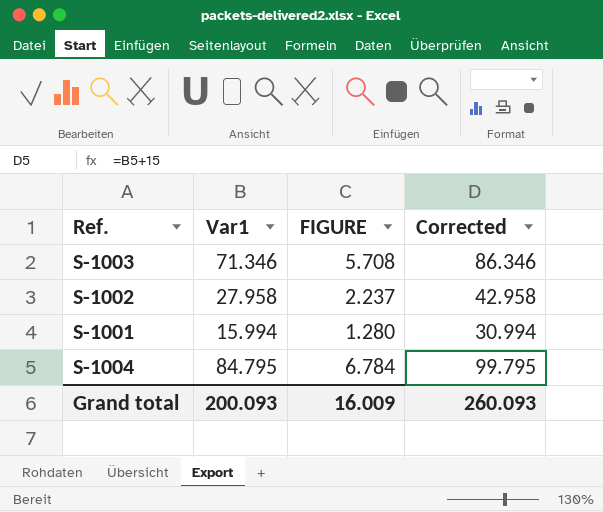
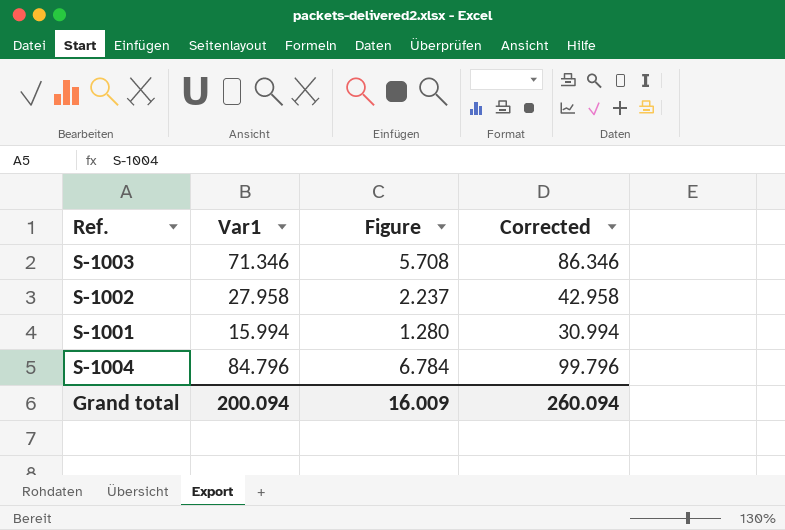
column name: FIGURE -> Figure
S-1004 | Var1: 84.795 -> 84.796
S-1004 | Corrected: 99.795 -> 99.796
Grand total | Var1: 200.093 -> 200.094
Grand total | Corrected: 260.093 -> 260.094

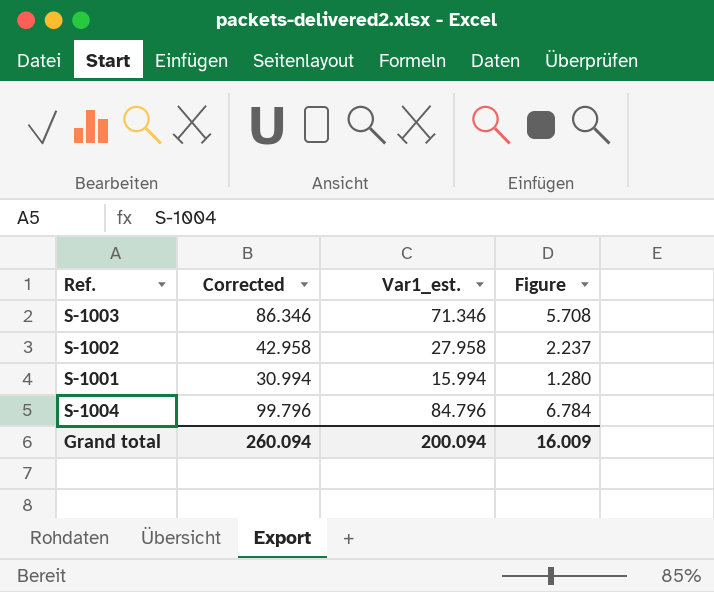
column Corrected | position: 4 -> 2
column name: Var1 -> Var1_est.

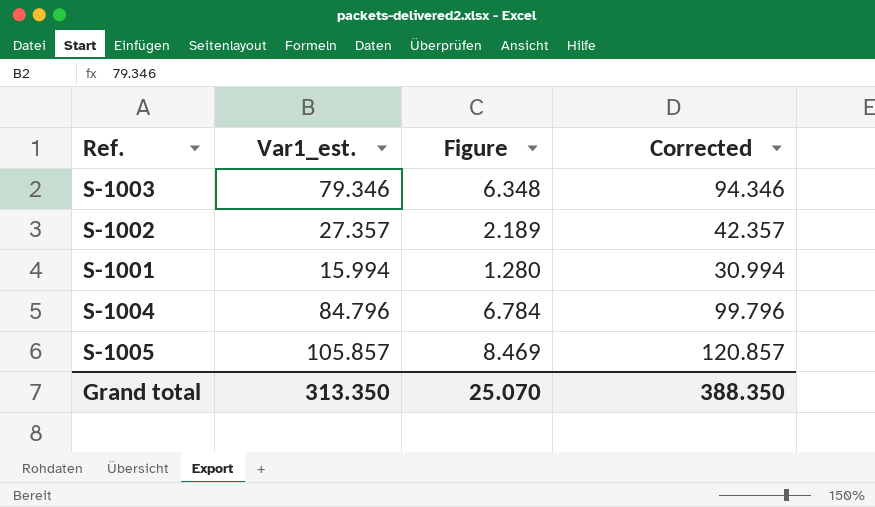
column Corrected | position: 2 -> 4
S-1003 | Var1_est.: 71.346 -> 79.346
S-1003 | Figure: 5.708 -> 6.348
S-1003 | Corrected: 86.346 -> 94.346
S-1002 | Var1_est.: 27.958 -> 27.357
S-1002 | Figure: 2.237 -> 2.189
S-1002 | Corrected: 42.958 -> 42.357
row S-1005: none -> 105.857 | 8.469 | 120.857
Grand total | Var1_est.: 200.094 -> 313.350
Grand total | Figure: 16.009 -> 25.070
Grand total | Corrected: 260.094 -> 388.350

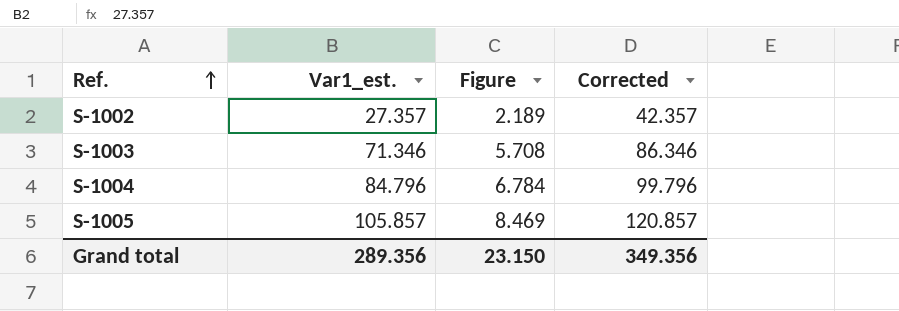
row order: none -> Ref. ascending
row S-1001: 15.994 | 1.280 | 30.994 -> none
S-1003 | Var1_est.: 79.346 -> 71.346
S-1003 | Figure: 6.348 -> 5.708
S-1003 | Corrected: 94.346 -> 86.346
Grand total | Var1_est.: 313.350 -> 289.356
Grand total | Figure: 25.070 -> 23.150
Grand total | Corrected: 388.350 -> 349.356

